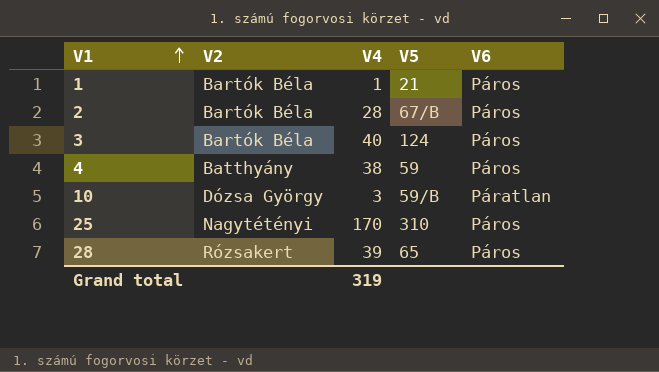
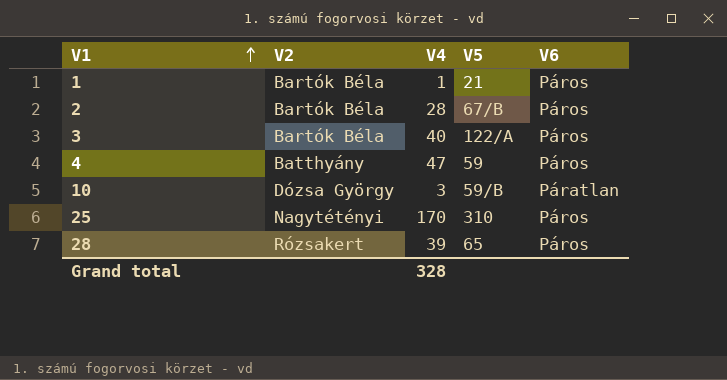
3 | V5: 124 -> 122/A
4 | V4: 38 -> 47
Grand total | V4: 319 -> 328

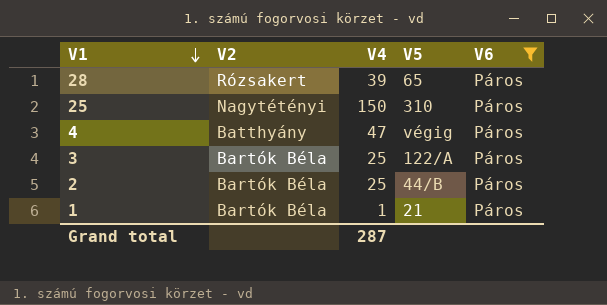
filter: none -> V6 = Páros
row order: V1 ascending -> V1 descending
25 | V4: 170 -> 150
4 | V5: 59 -> végig
3 | V4: 40 -> 25
2 | V4: 28 -> 25
2 | V5: 67/B -> 44/B
Grand total | V4: 328 -> 287

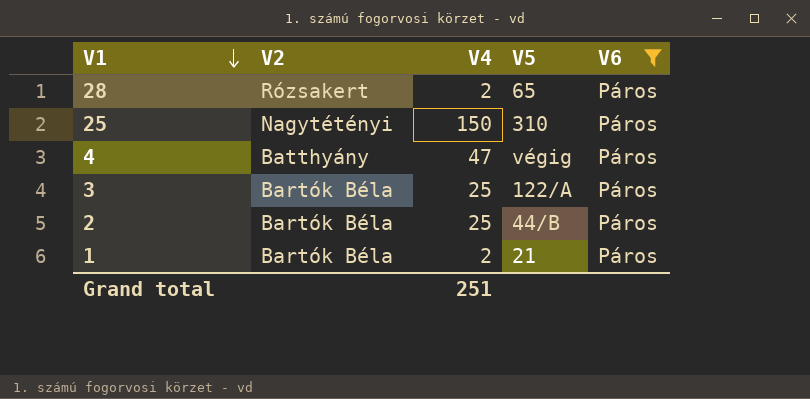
28 | V4: 39 -> 2
1 | V4: 1 -> 2
Grand total | V4: 287 -> 251

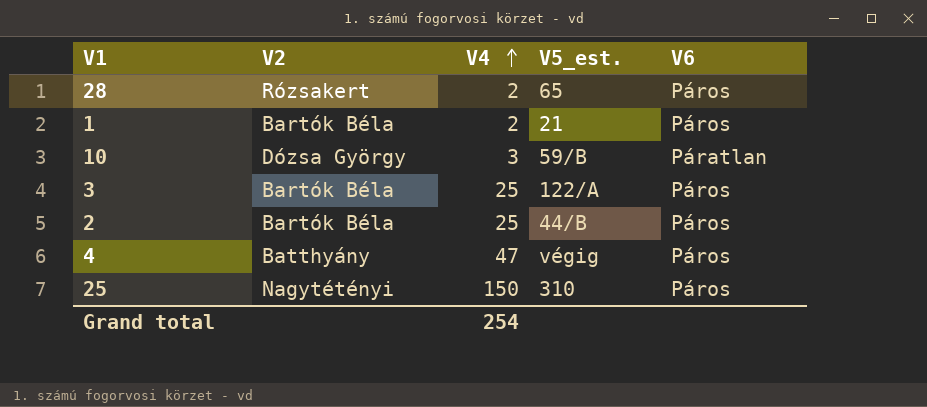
filter: V6 = Páros -> none
row order: V1 descending -> V4 ascending
column name: V5 -> V5_est.
Grand total | V4: 251 -> 254

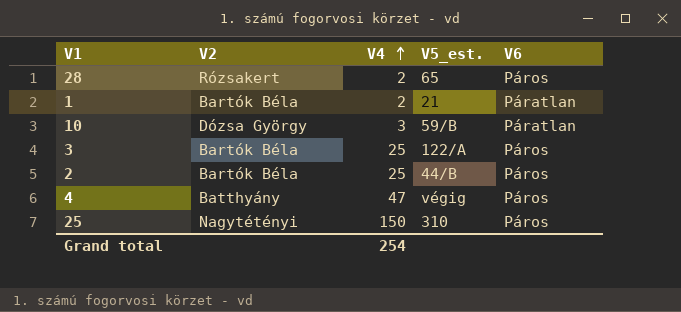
1 | V6: Páros -> Páratlan

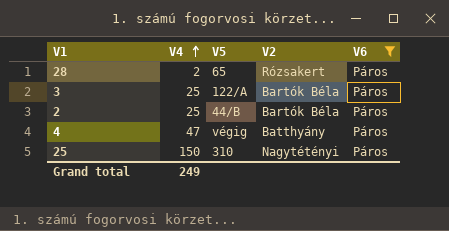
filter: none -> V6 = Páros
column name: V5_est. -> V5
column V2 | position: 2 -> 4
Grand total | V4: 254 -> 249

